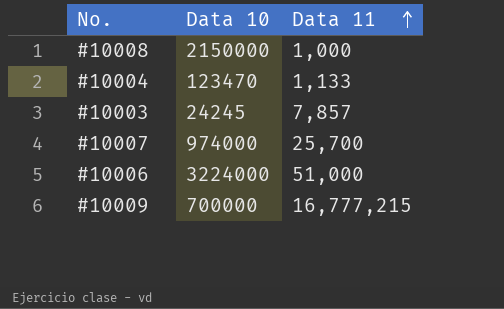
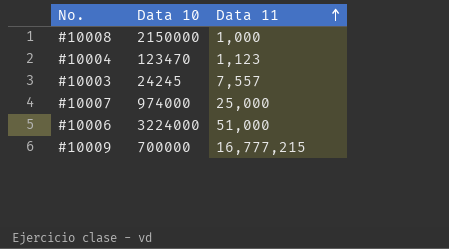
#10004 | Data 11: 1,133 -> 1,123
#10003 | Data 11: 7,857 -> 7,557
#10007 | Data 11: 25,700 -> 25,000

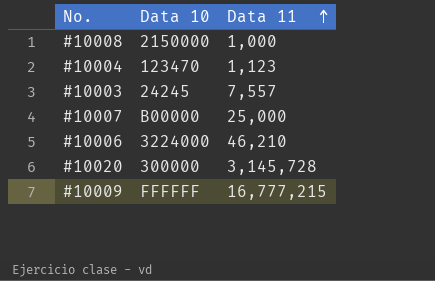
#10007 | Data 10: 974000 -> B00000
#10006 | Data 11: 51,000 -> 46,210
row #10020: none -> 300000 | 3,145,728
#10009 | Data 10: 700000 -> FFFFFF

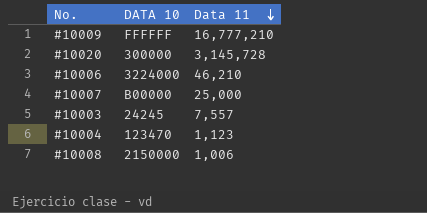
row order: Data 11 ascending -> Data 11 descending
column name: Data 10 -> DATA 10
#10009 | Data 11: 16,777,215 -> 16,777,210
#10008 | Data 11: 1,000 -> 1,006

